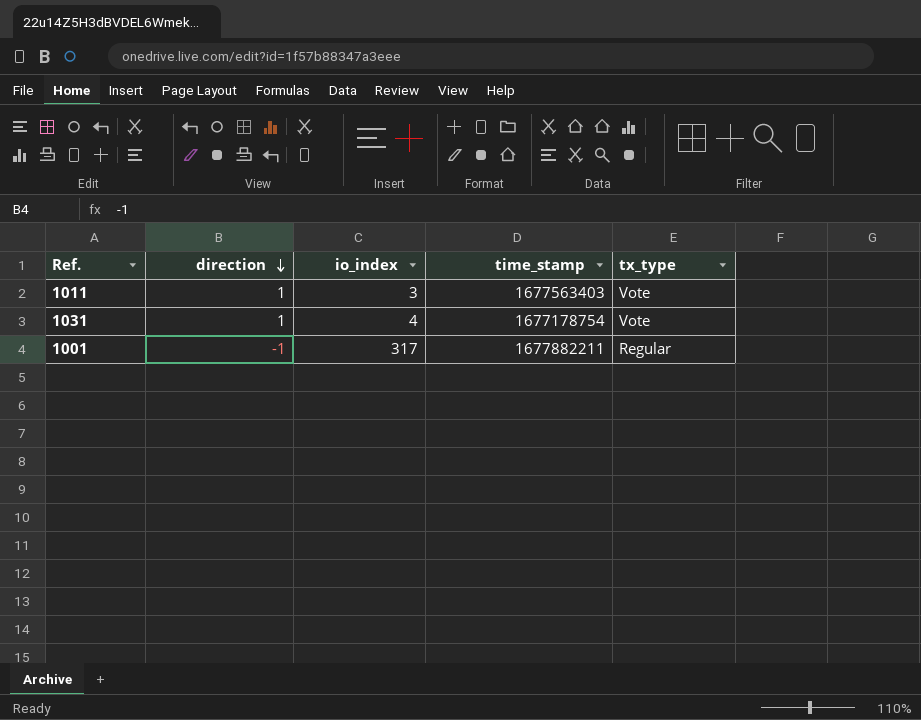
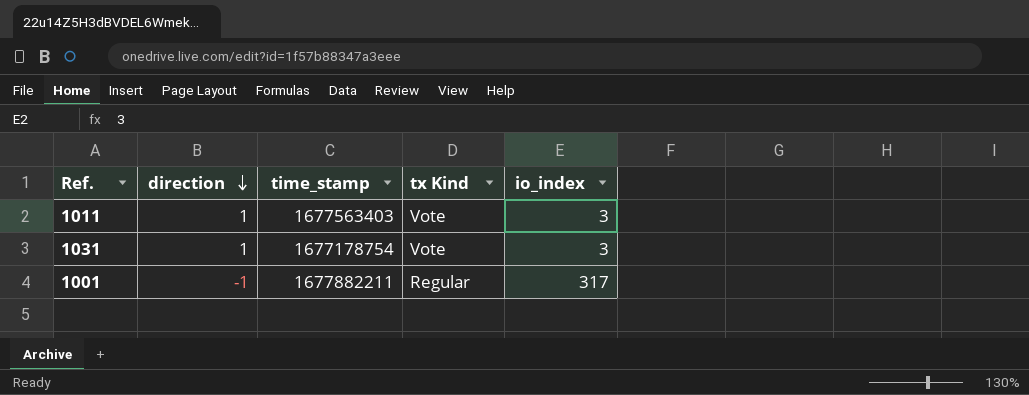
column name: tx_type -> tx Kind
column io_index | position: 3 -> 5
1031 | io_index: 4 -> 3

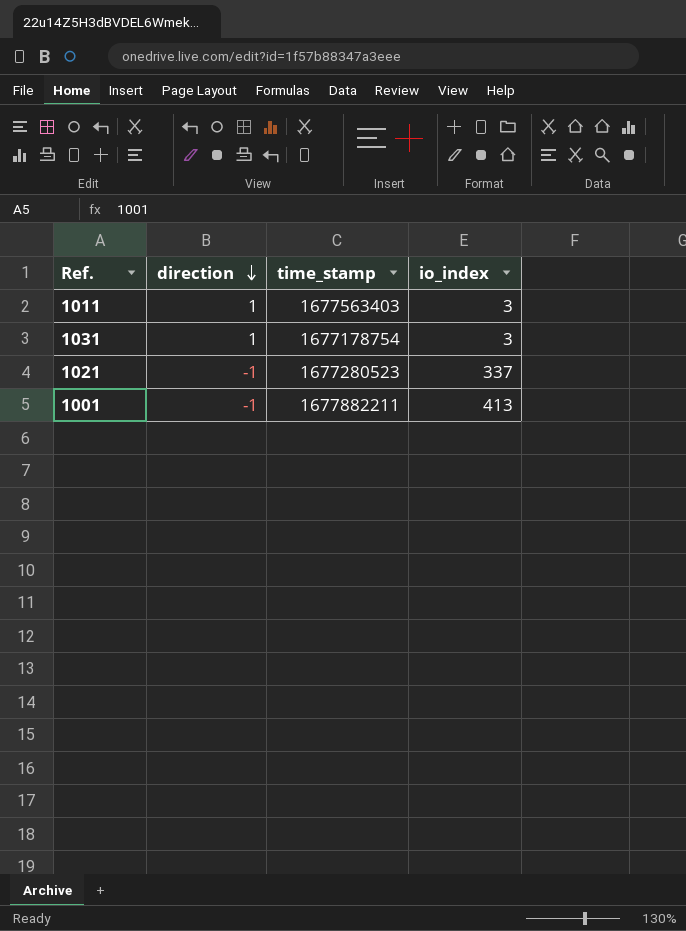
column tx Kind | position: 4 -> none
row 1021: none -> -1 | 1677280523 | 337
1001 | io_index: 317 -> 413

